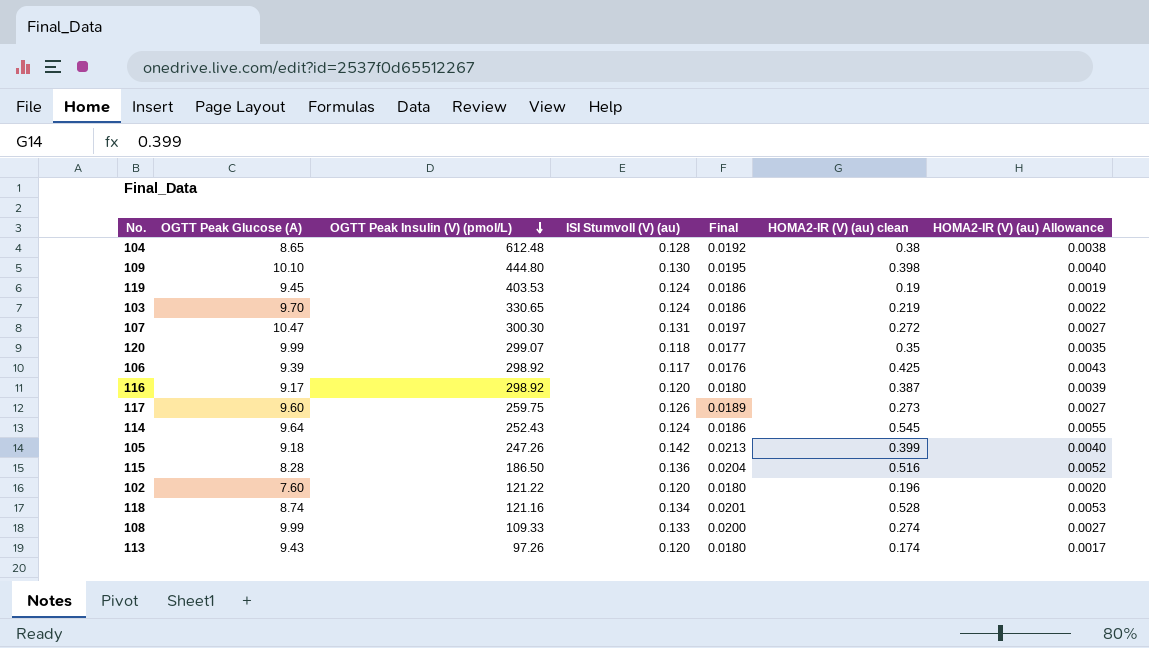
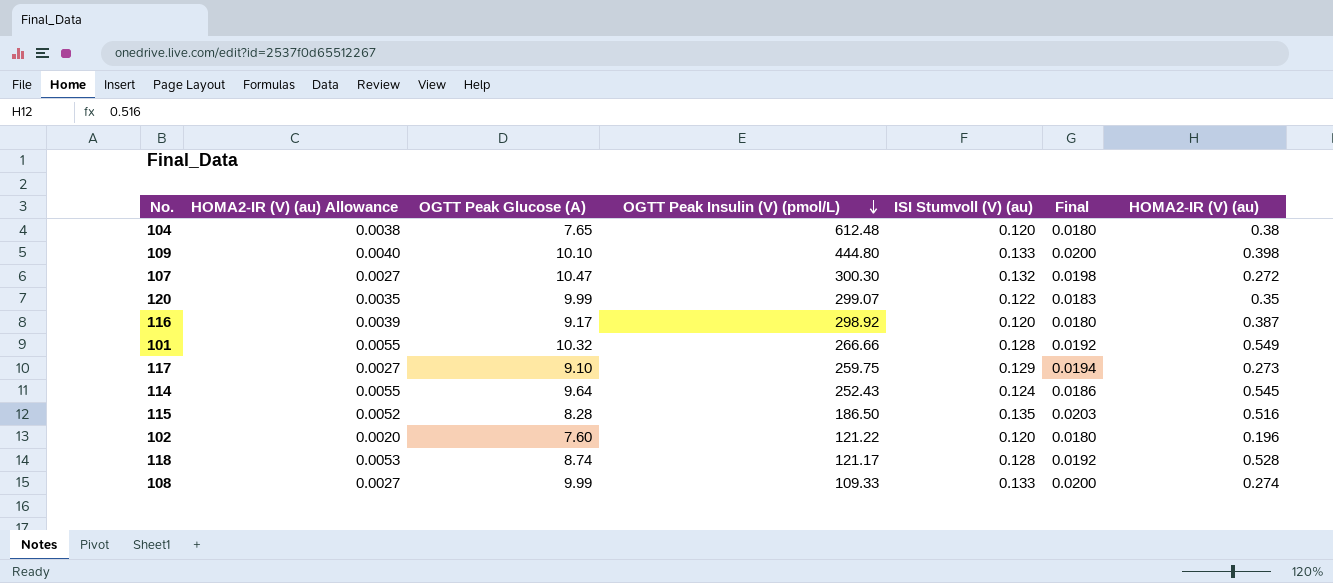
column HOMA2-IR (V) (au) Allowance | position: 7 -> 2
column name: HOMA2-IR (V) (au) clean -> HOMA2-IR (V) (au)
row 119: 9.45 | 403.53 | 0.124 | 0.0186 | 0.19 | 0.0019 -> none
row 103: 9.70 | 330.65 | 0.124 | 0.0186 | 0.219 | 0.0022 -> none
row 106: 9.39 | 298.92 | 0.117 | 0.0176 | 0.425 | 0.0043 -> none
row 105: 9.18 | 247.26 | 0.142 | 0.0213 | 0.399 | 0.0040 -> none
row 113: 9.43 | 97.26 | 0.120 | 0.0180 | 0.174 | 0.0017 -> none
104 | OGTT Peak Glucose (A): 8.65 -> 7.65
104 | ISI Stumvoll (V) (au): 0.128 -> 0.120
104 | Final: 0.0192 -> 0.0180
109 | ISI Stumvoll (V) (au): 0.130 -> 0.133
109 | Final: 0.0195 -> 0.0200
107 | ISI Stumvoll (V) (au): 0.131 -> 0.132
107 | Final: 0.0197 -> 0.0198
120 | ISI Stumvoll (V) (au): 0.118 -> 0.122
120 | Final: 0.0177 -> 0.0183
row 101: none -> 0.0055 | 10.32 | 266.66 | 0.128 | 0.0192 | 0.549
117 | OGTT Peak Glucose (A): 9.60 -> 9.10
117 | ISI Stumvoll (V) (au): 0.126 -> 0.129
117 | Final: 0.0189 -> 0.0194
115 | ISI Stumvoll (V) (au): 0.136 -> 0.135
115 | Final: 0.0204 -> 0.0203
118 | OGTT Peak Insulin (V) (pmol/L): 121.16 -> 121.17
118 | ISI Stumvoll (V) (au): 0.134 -> 0.128
118 | Final: 0.0201 -> 0.0192

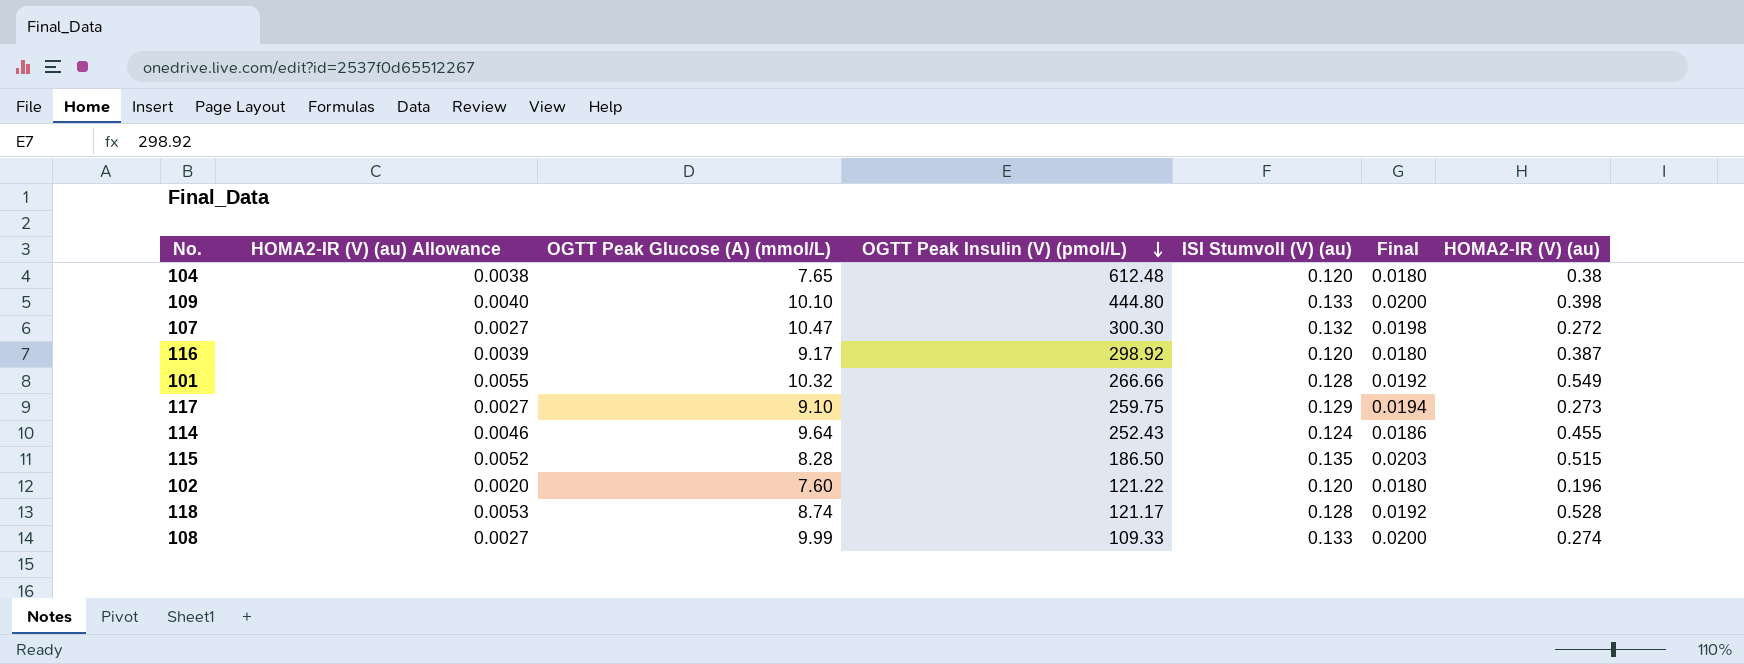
column name: OGTT Peak Glucose (A) -> OGTT Peak Glucose (A) (mmol/L)
row 120: 0.0035 | 9.99 | 299.07 | 0.122 | 0.0183 | 0.35 -> none
114 | HOMA2-IR (V) (au) Allowance: 0.0055 -> 0.0046
114 | HOMA2-IR (V) (au): 0.545 -> 0.455
115 | HOMA2-IR (V) (au): 0.516 -> 0.515

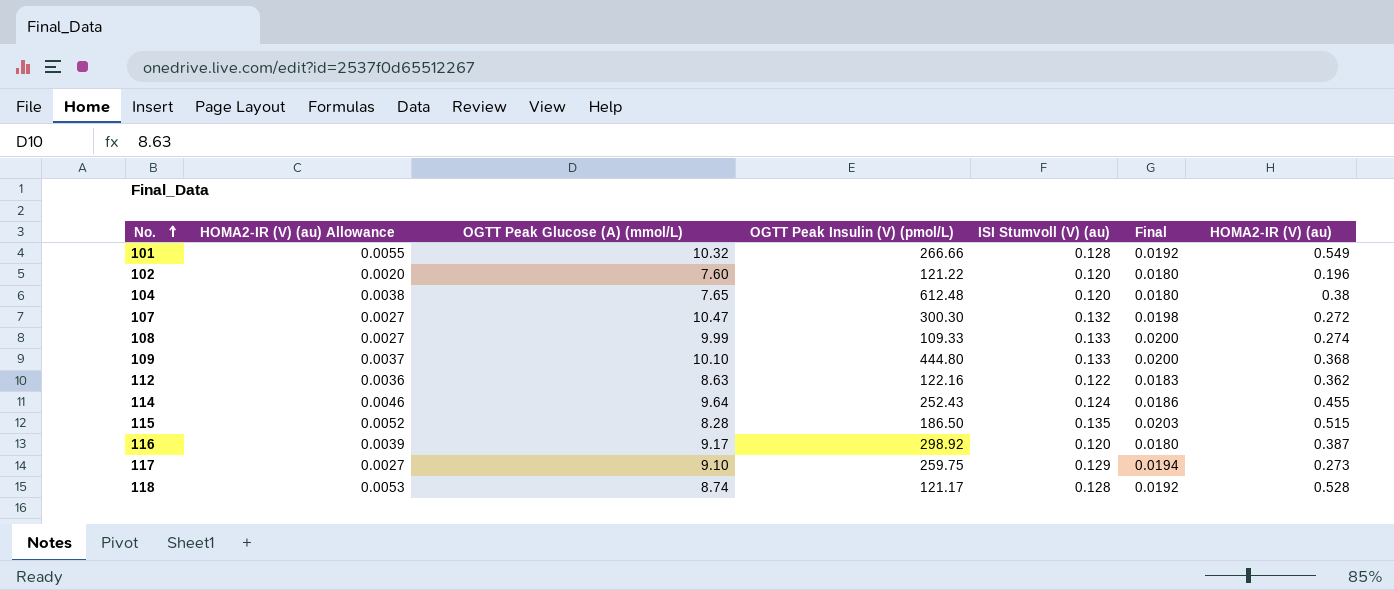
row order: OGTT Peak Insulin (V) (pmol/L) descending -> No. ascending
109 | HOMA2-IR (V) (au) Allowance: 0.0040 -> 0.0037
109 | HOMA2-IR (V) (au): 0.398 -> 0.368
row 112: none -> 0.0036 | 8.63 | 122.16 | 0.122 | 0.0183 | 0.362

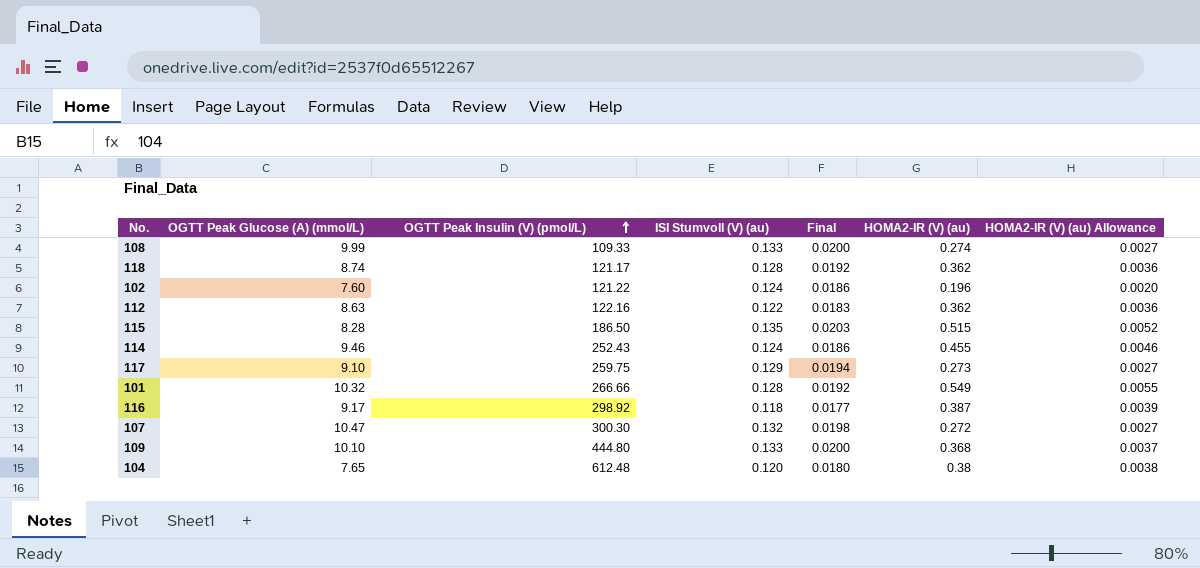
row order: No. ascending -> OGTT Peak Insulin (V) (pmol/L) ascending
column HOMA2-IR (V) (au) Allowance | position: 2 -> 7
118 | HOMA2-IR (V) (au): 0.528 -> 0.362
118 | HOMA2-IR (V) (au) Allowance: 0.0053 -> 0.0036
102 | ISI Stumvoll (V) (au): 0.120 -> 0.124
102 | Final: 0.0180 -> 0.0186
114 | OGTT Peak Glucose (A) (mmol/L): 9.64 -> 9.46
116 | ISI Stumvoll (V) (au): 0.120 -> 0.118
116 | Final: 0.0180 -> 0.0177

